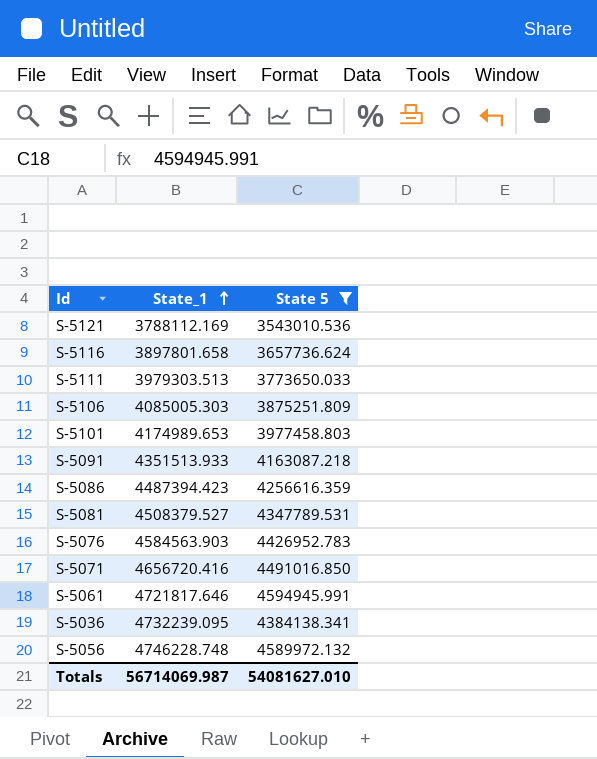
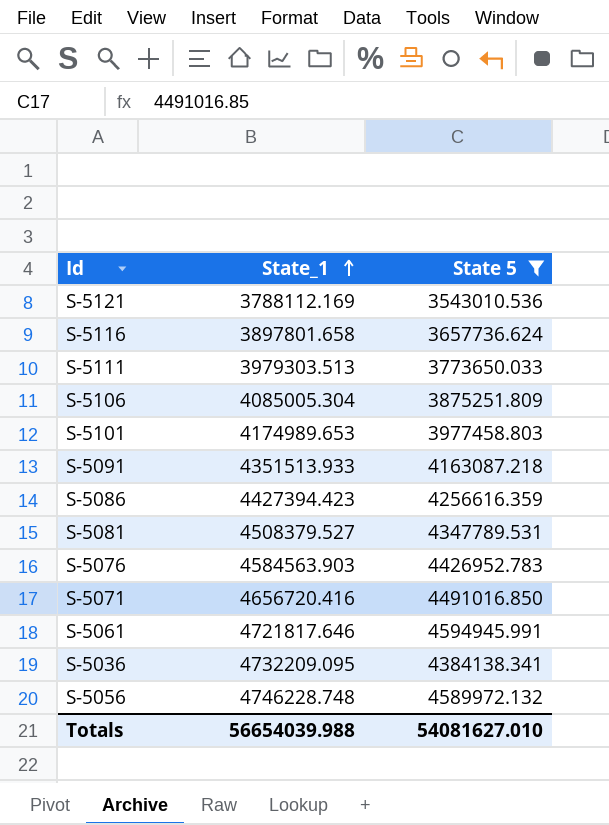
S-5106 | State_1: 4085005.303 -> 4085005.304
S-5086 | State_1: 4487394.423 -> 4427394.423
S-5036 | State_1: 4732239.095 -> 4732209.095
Totals | State_1: 56714069.987 -> 56654039.988

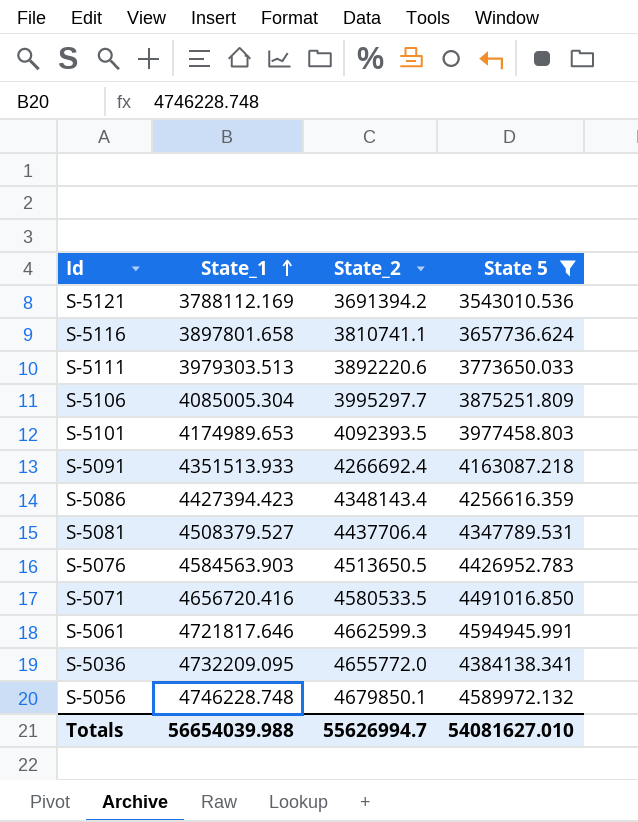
column State_2 | position: none -> 3

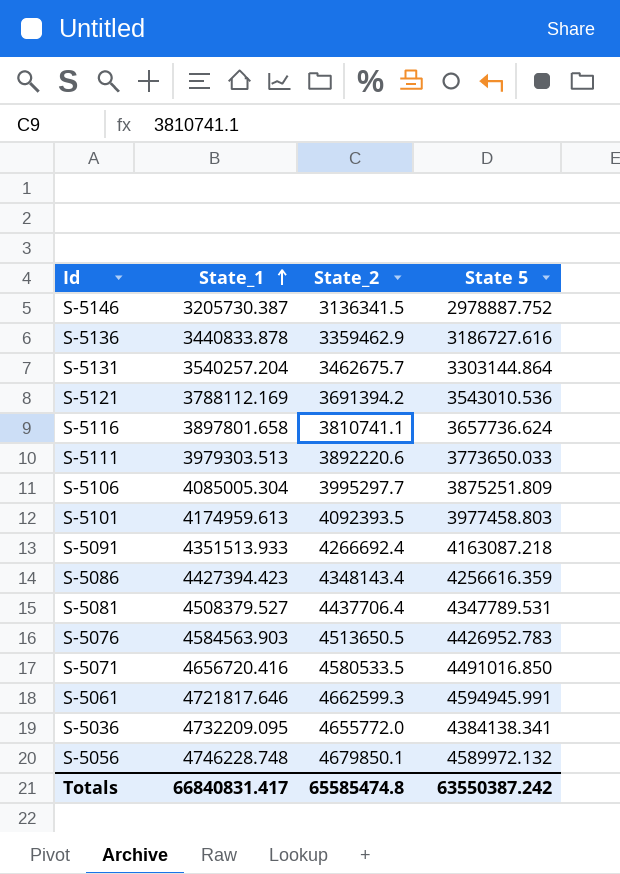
filter: State 5 >= 3543010.536 -> none
S-5101 | State_1: 4174989.653 -> 4174959.613
Totals | State_1: 56654039.988 -> 66840831.417
Totals | State_2: 55626994.7 -> 65585474.8
Totals | State 5: 54081627.010 -> 63550387.242

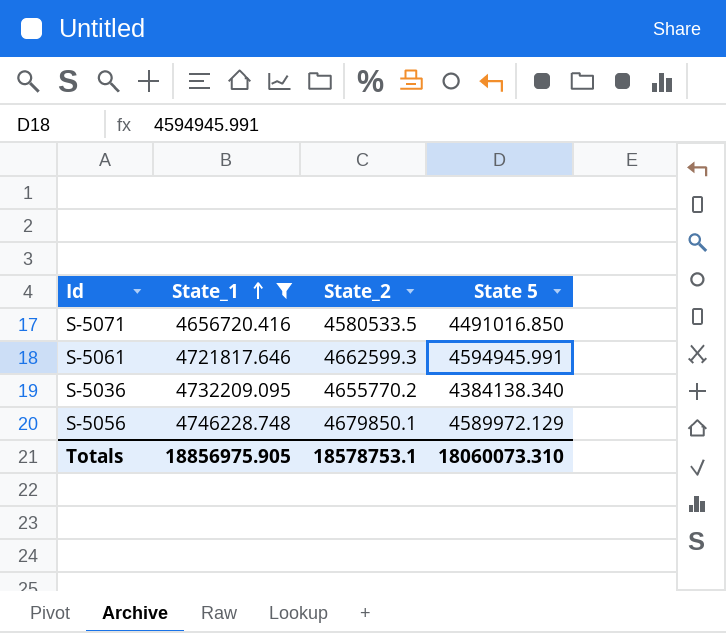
filter: none -> State_1 >= 4656720.416
S-5036 | State_2: 4655772.0 -> 4655770.2
S-5036 | State 5: 4384138.341 -> 4384138.340
S-5056 | State 5: 4589972.132 -> 4589972.129
Totals | State_1: 66840831.417 -> 18856975.905
Totals | State_2: 65585474.8 -> 18578753.1
Totals | State 5: 63550387.242 -> 18060073.310

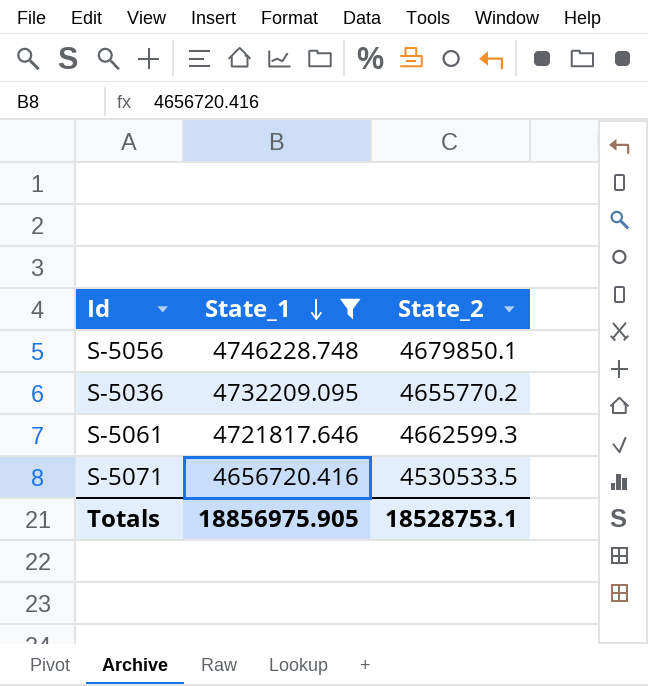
row order: State_1 ascending -> State_1 descending
column State 5 | position: 4 -> none
S-5071 | State_2: 4580533.5 -> 4530533.5
Totals | State_2: 18578753.1 -> 18528753.1

